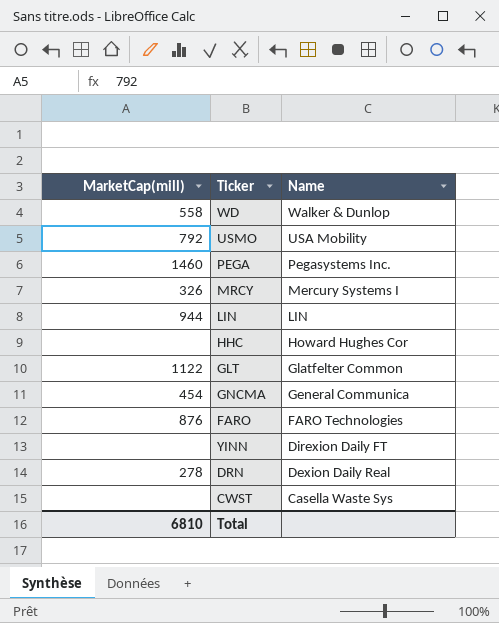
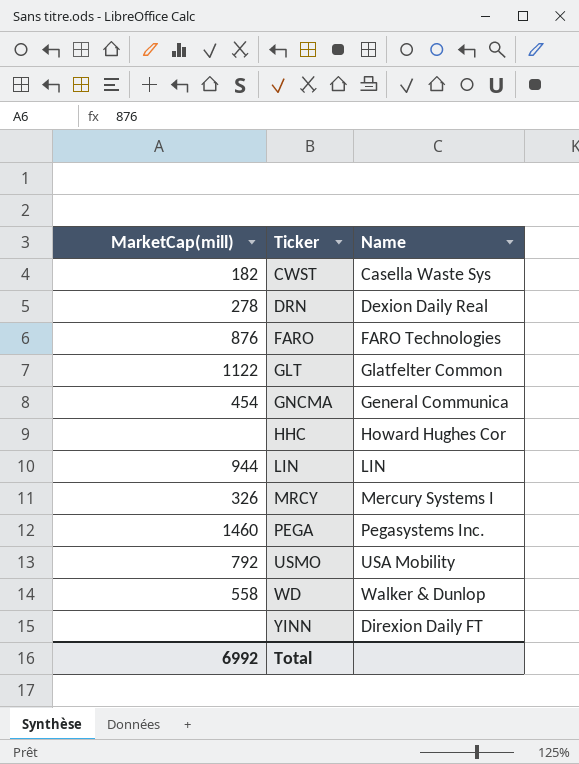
row order: Name descending -> Ticker ascending
CWST | MarketCap(mill): none -> 182
Total | MarketCap(mill): 6810 -> 6992

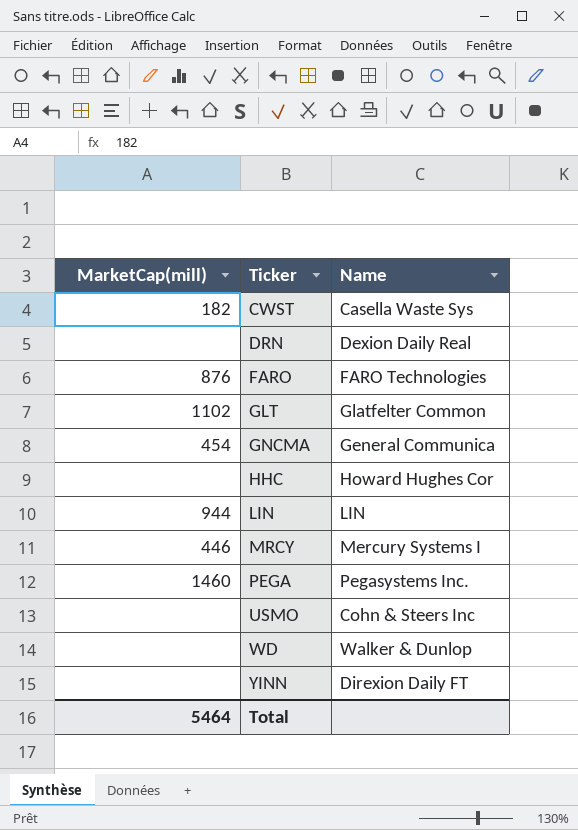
DRN | MarketCap(mill): 278 -> none
GLT | MarketCap(mill): 1122 -> 1102
MRCY | MarketCap(mill): 326 -> 446
USMO | MarketCap(mill): 792 -> none
USMO | Name: USA Mobility -> Cohn & Steers Inc
WD | MarketCap(mill): 558 -> none
Total | MarketCap(mill): 6992 -> 5464

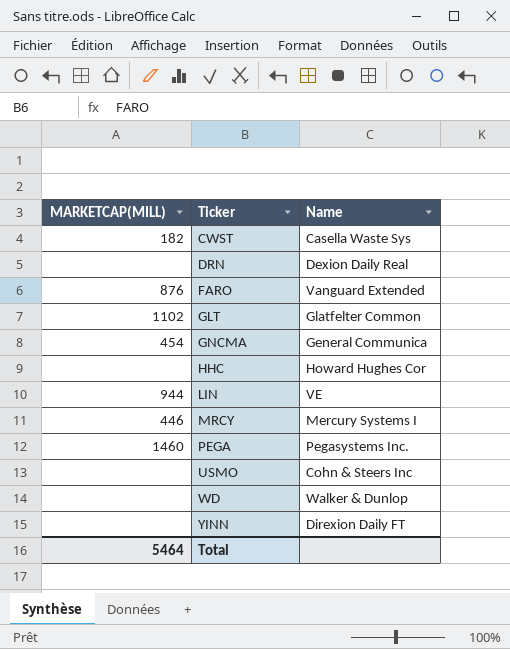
column name: MarketCap(mill) -> MARKETCAP(MILL)
FARO | Name: FARO Technologies -> Vanguard Extended
LIN | Name: LIN -> VE

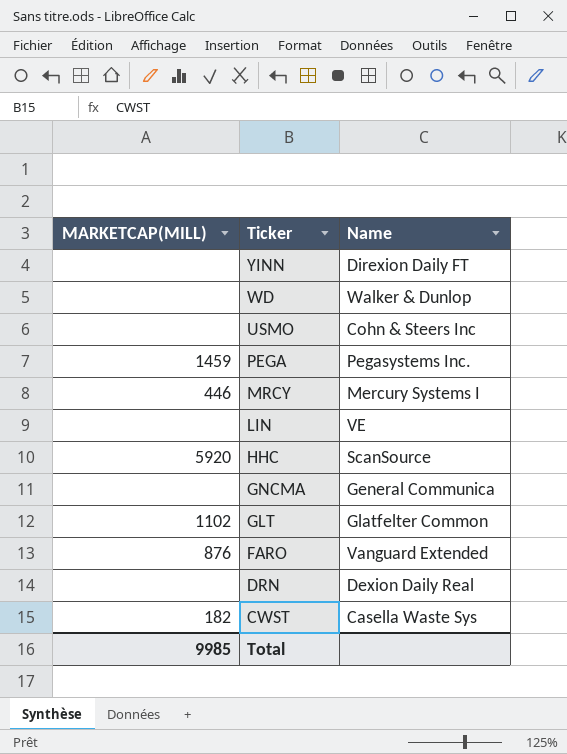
row order: Ticker ascending -> Ticker descending
PEGA | MARKETCAP(MILL): 1460 -> 1459
LIN | MARKETCAP(MILL): 944 -> none
HHC | MARKETCAP(MILL): none -> 5920
HHC | Name: Howard Hughes Cor -> ScanSource
GNCMA | MARKETCAP(MILL): 454 -> none
Total | MARKETCAP(MILL): 5464 -> 9985

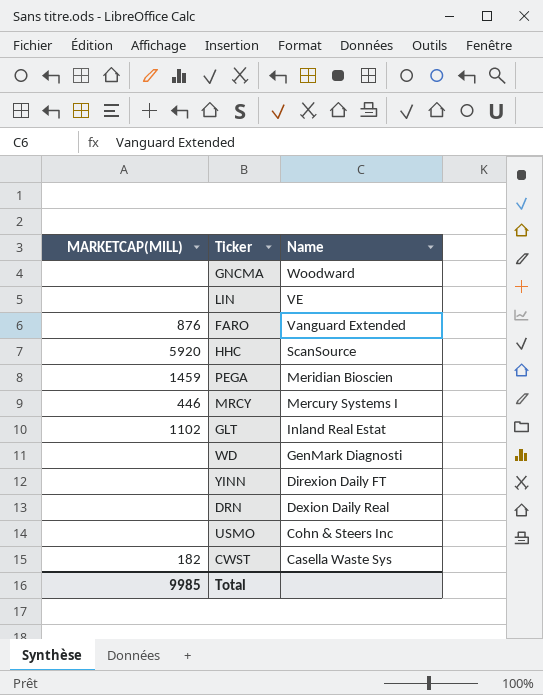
row order: Ticker descending -> Name descending
GNCMA | Name: General Communica -> Woodward
PEGA | Name: Pegasystems Inc. -> Meridian Bioscien
GLT | Name: Glatfelter Common -> Inland Real Estat
WD | Name: Walker & Dunlop -> GenMark Diagnosti

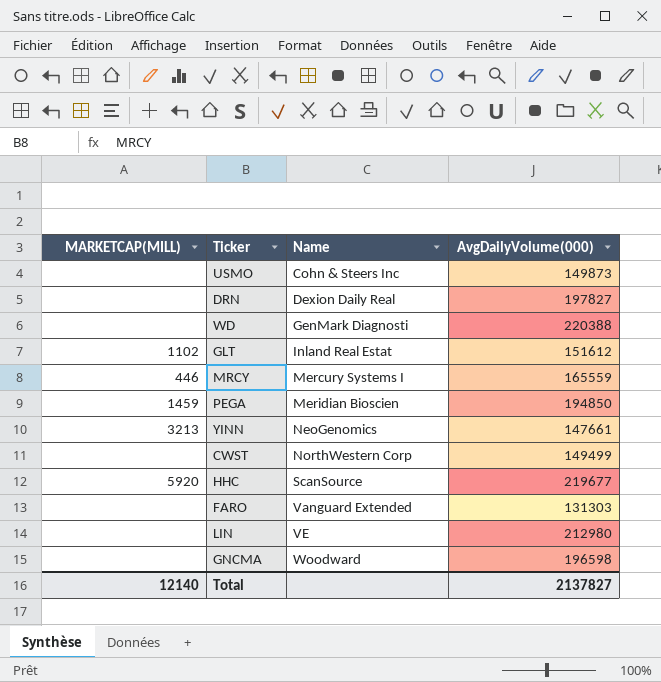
row order: Name descending -> Name ascending
column AvgDailyVolume(000) | position: none -> 4
YINN | MARKETCAP(MILL): none -> 3213
YINN | Name: Direxion Daily FT -> NeoGenomics
CWST | MARKETCAP(MILL): 182 -> none
CWST | Name: Casella Waste Sys -> NorthWestern Corp
FARO | MARKETCAP(MILL): 876 -> none
Total | MARKETCAP(MILL): 9985 -> 12140

